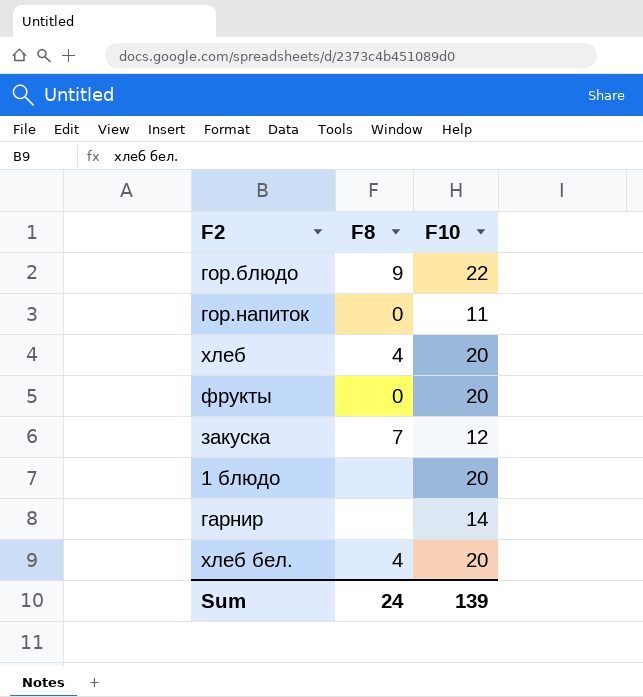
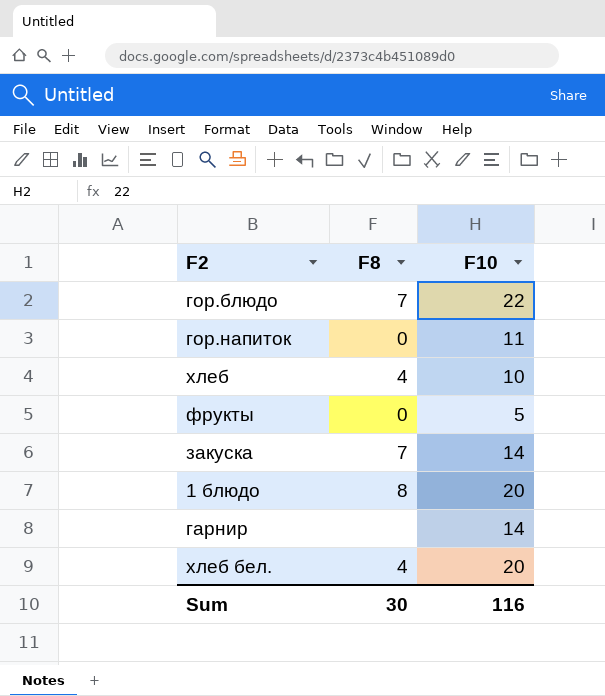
гор.блюдо | F8: 9 -> 7
хлеб | F10: 20 -> 10
фрукты | F10: 20 -> 5
закуска | F10: 12 -> 14
1 блюдо | F8: none -> 8
Sum | F8: 24 -> 30
Sum | F10: 139 -> 116

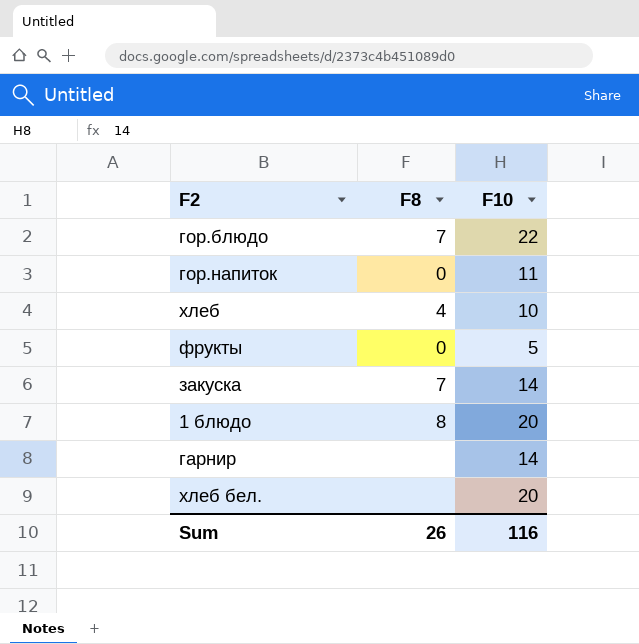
хлеб бел. | F8: 4 -> none
Sum | F8: 30 -> 26

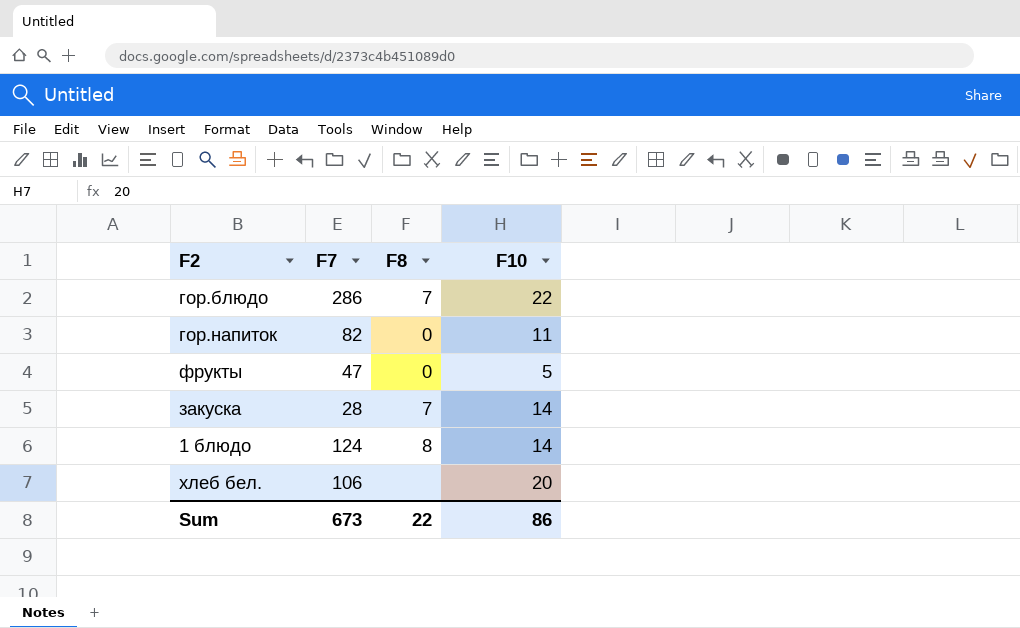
column F7 | position: none -> 2
row хлеб: 4 | 10 -> none
row гарнир: none | 14 -> none
1 блюдо | F10: 20 -> 14
Sum | F8: 26 -> 22
Sum | F10: 116 -> 86

